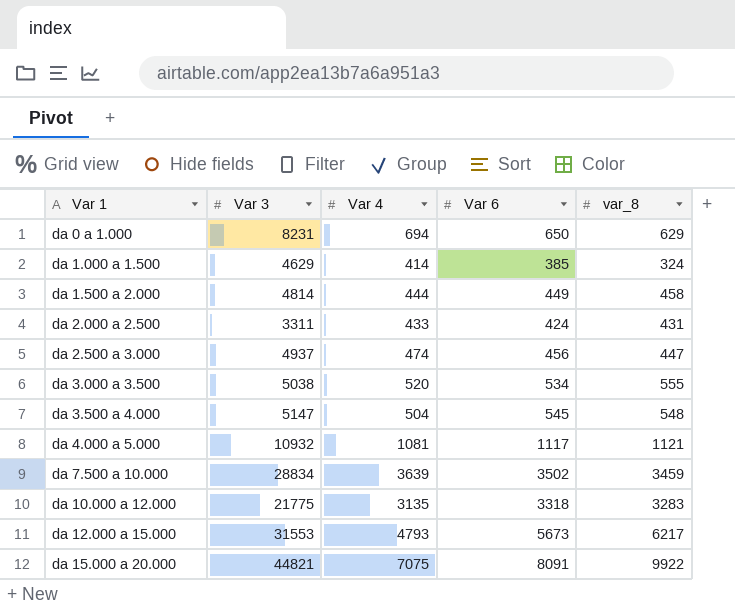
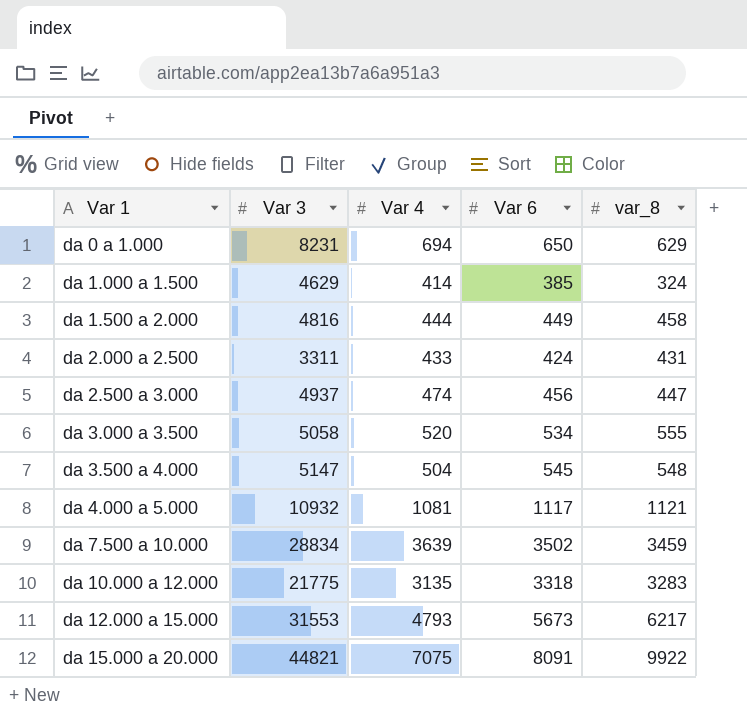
da 1.500 a 2.000 | Var 3: 4814 -> 4816
da 3.000 a 3.500 | Var 3: 5038 -> 5058

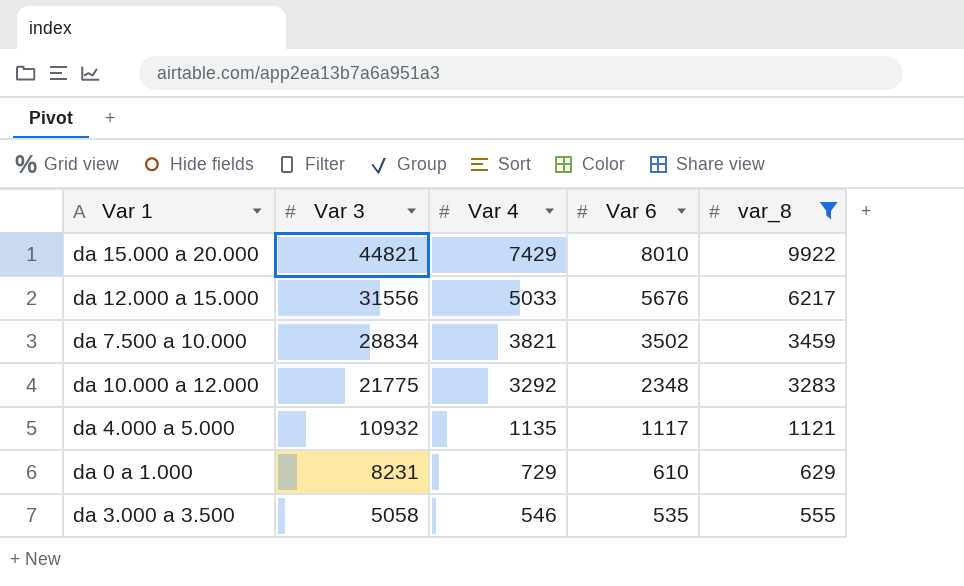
filter: none -> var_8 >= 555
row order: Var 1 ascending -> Var 3 descending
da 15.000 a 20.000 | Var 4: 7075 -> 7429
da 15.000 a 20.000 | Var 6: 8091 -> 8010
da 12.000 a 15.000 | Var 3: 31553 -> 31556
da 12.000 a 15.000 | Var 4: 4793 -> 5033
da 12.000 a 15.000 | Var 6: 5673 -> 5676
da 7.500 a 10.000 | Var 4: 3639 -> 3821
da 10.000 a 12.000 | Var 4: 3135 -> 3292
da 10.000 a 12.000 | Var 6: 3318 -> 2348
da 4.000 a 5.000 | Var 4: 1081 -> 1135
da 0 a 1.000 | Var 4: 694 -> 729
da 0 a 1.000 | Var 6: 650 -> 610
da 3.000 a 3.500 | Var 4: 520 -> 546
da 3.000 a 3.500 | Var 6: 534 -> 535

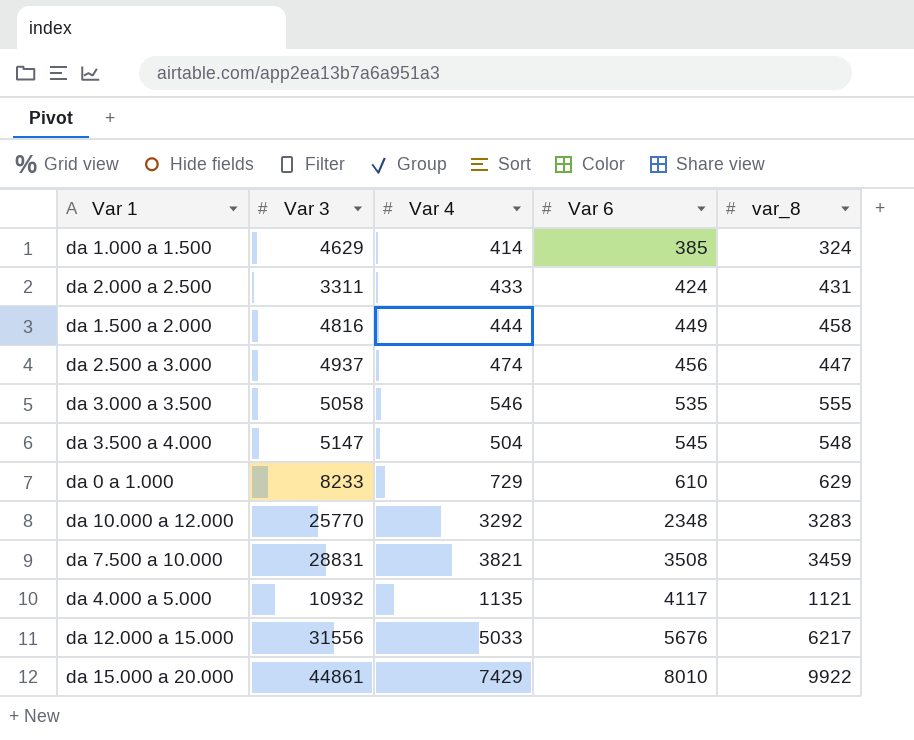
filter: var_8 >= 555 -> none
row order: Var 3 descending -> Var 6 ascending
da 0 a 1.000 | Var 3: 8231 -> 8233
da 10.000 a 12.000 | Var 3: 21775 -> 25770
da 7.500 a 10.000 | Var 3: 28834 -> 28831
da 7.500 a 10.000 | Var 6: 3502 -> 3508
da 4.000 a 5.000 | Var 6: 1117 -> 4117
da 15.000 a 20.000 | Var 3: 44821 -> 44861

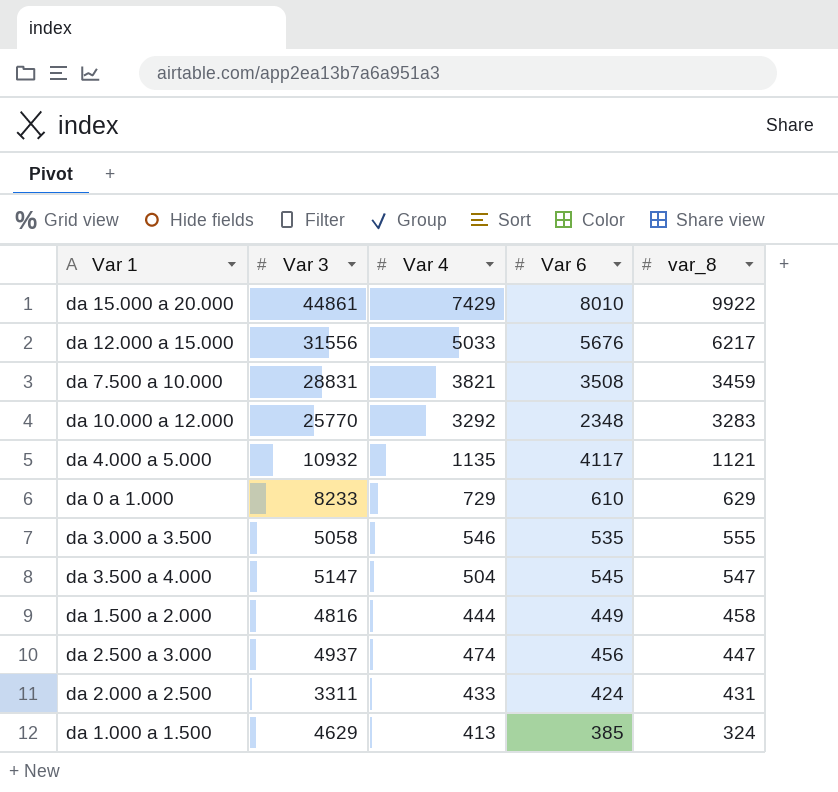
row order: Var 6 ascending -> var_8 descending
da 3.500 a 4.000 | var_8: 548 -> 547
da 1.000 a 1.500 | Var 4: 414 -> 413

